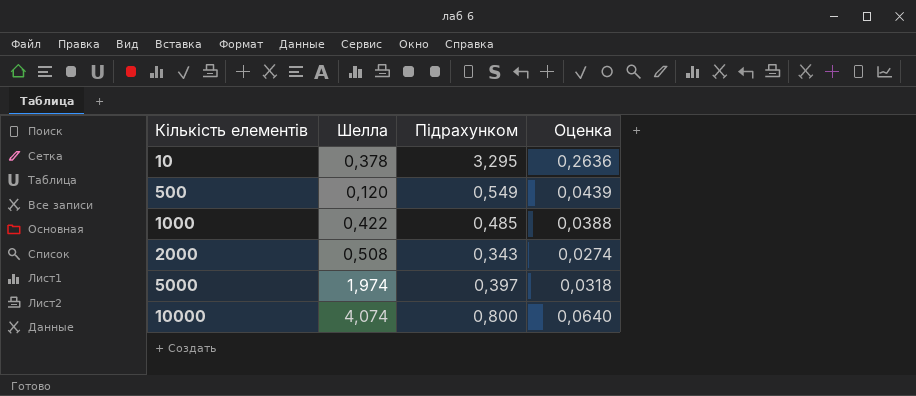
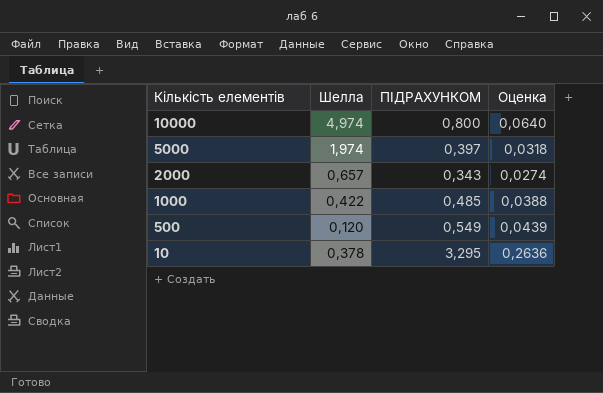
row order: Кількість елементів ascending -> Кількість елементів descending
column name: Підрахунком -> ПІДРАХУНКОМ
10000 | Шелла: 4,074 -> 4,974
2000 | Шелла: 0,508 -> 0,657

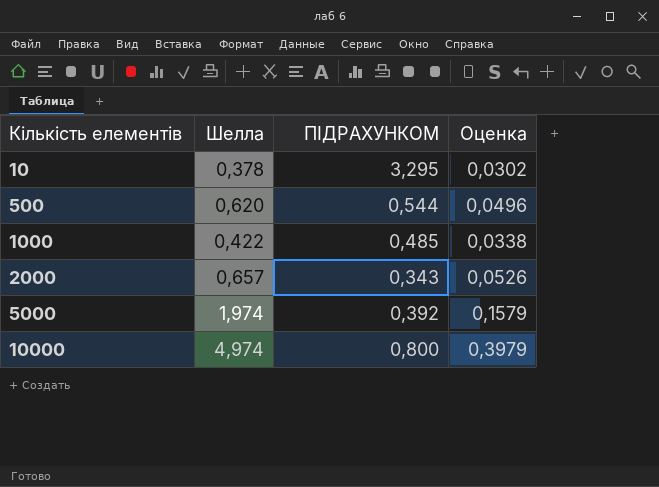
row order: Кількість елементів descending -> Кількість елементів ascending
column Оценка | formula: [ПІДРАХУНКОМ] * 0,08 -> [Шелла] * 0,08
500 | Шелла: 0,120 -> 0,620
500 | ПІДРАХУНКОМ: 0,549 -> 0,544
5000 | ПІДРАХУНКОМ: 0,397 -> 0,392

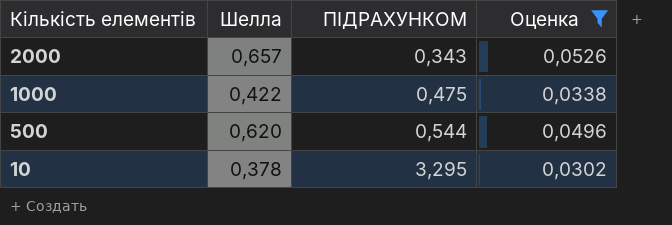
filter: none -> Оценка <= 0,0526
row order: Кількість елементів ascending -> Кількість елементів descending
1000 | ПІДРАХУНКОМ: 0,485 -> 0,475

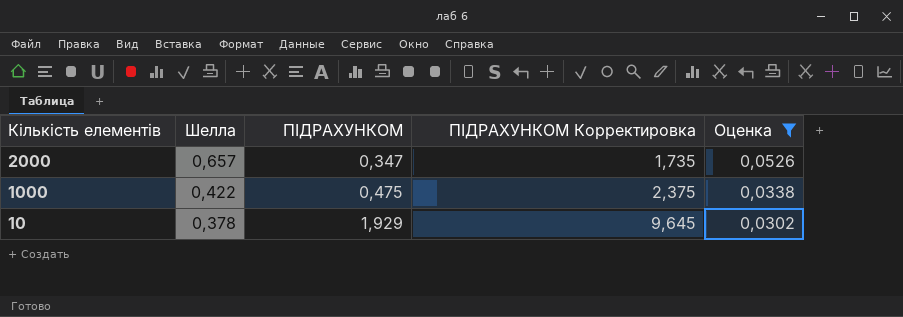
column ПІДРАХУНКОМ Корректировка | formula: none -> [ПІДРАХУНКОМ] * 5
row 500: 0,620 | 0,544 | 0,0496 -> none
2000 | ПІДРАХУНКОМ: 0,343 -> 0,347
10 | ПІДРАХУНКОМ: 3,295 -> 1,929

